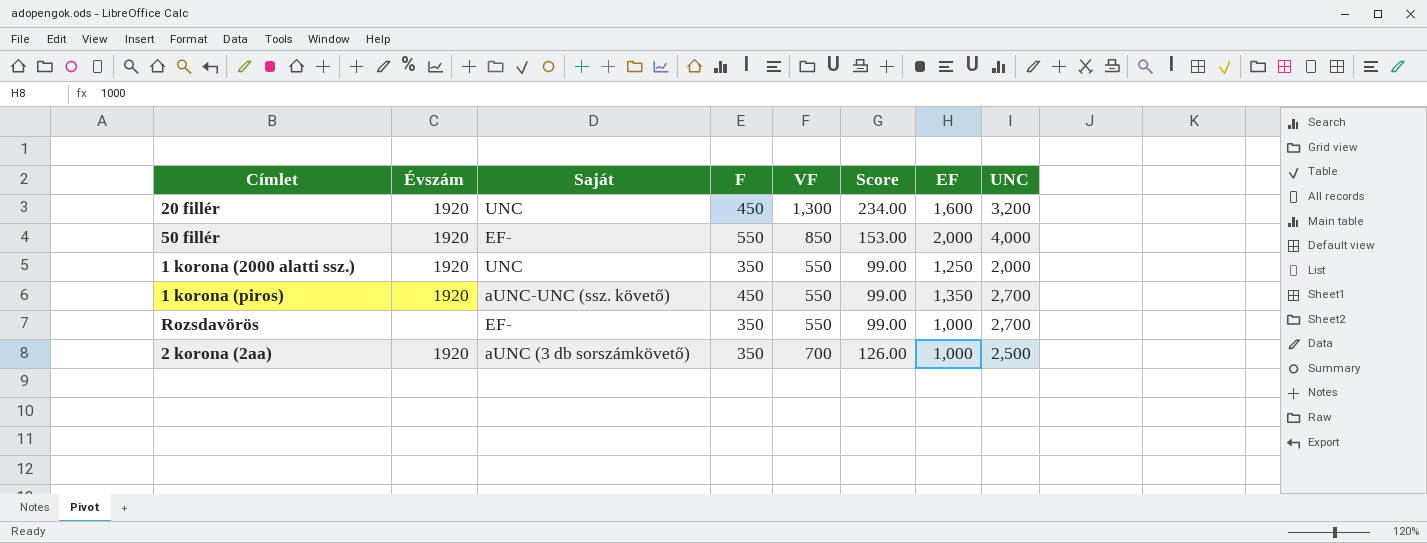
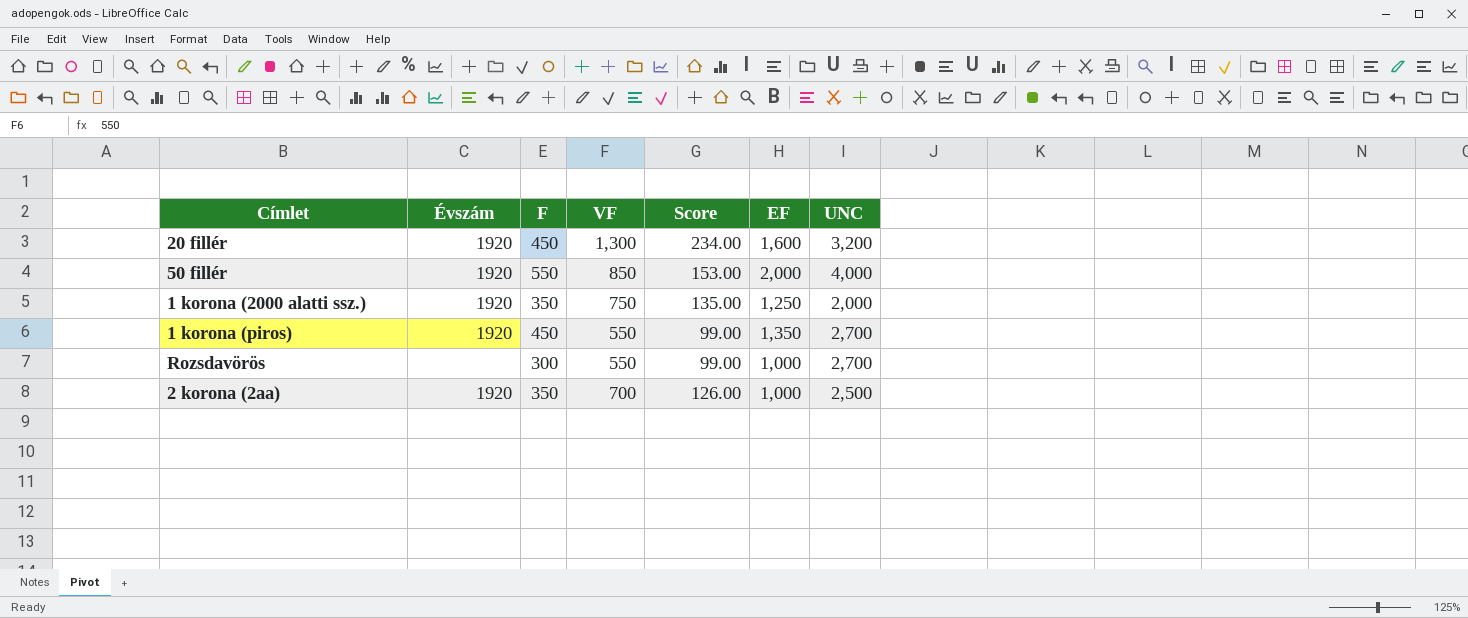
column Saját | position: 3 -> none
1 korona (2000 alatti ssz.) | VF: 550 -> 750
1 korona (2000 alatti ssz.) | Score: 99.00 -> 135.00
Rozsdavörös | F: 350 -> 300

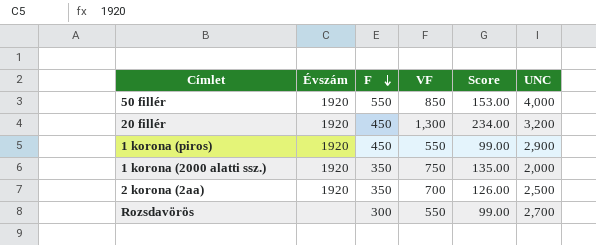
row order: none -> F descending
column EF | position: 6 -> none
1 korona (piros) | UNC: 2,700 -> 2,900

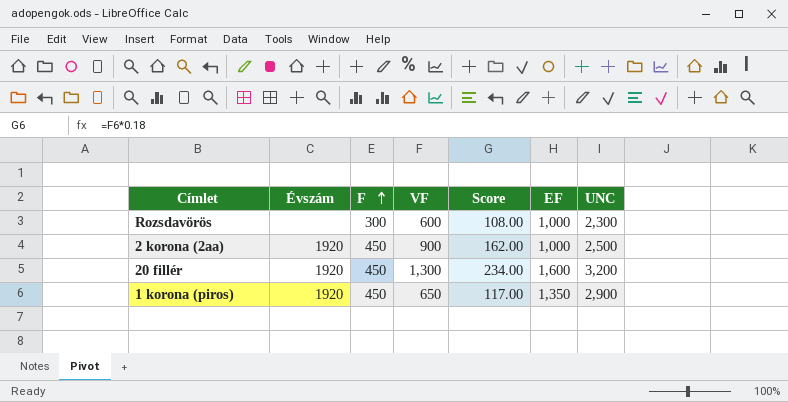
row order: F descending -> F ascending
column EF | position: none -> 6
row 50 fillér: 1920 | 550 | 850 | 153.00 | 4,000 -> none
row 1 korona (2000 alatti ssz.): 1920 | 350 | 750 | 135.00 | 2,000 -> none
Rozsdavörös | VF: 550 -> 600
Rozsdavörös | Score: 99.00 -> 108.00
Rozsdavörös | UNC: 2,700 -> 2,300
2 korona (2aa) | F: 350 -> 450
2 korona (2aa) | VF: 700 -> 900
2 korona (2aa) | Score: 126.00 -> 162.00
1 korona (piros) | VF: 550 -> 650
1 korona (piros) | Score: 99.00 -> 117.00

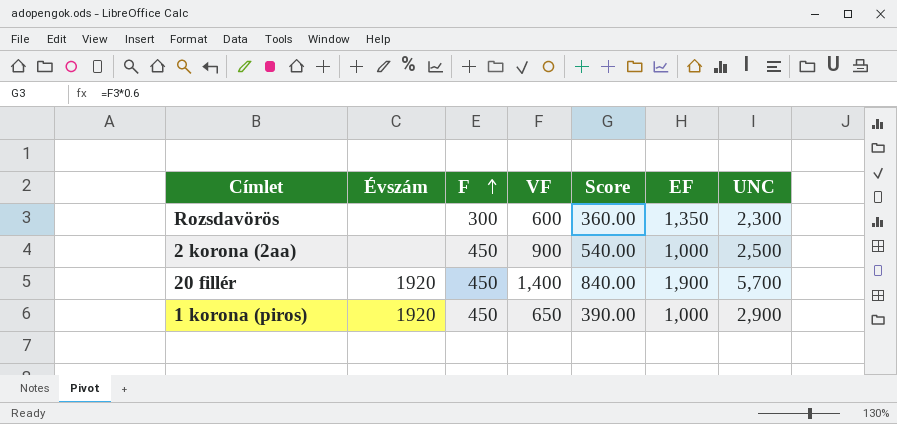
column Score | formula: [VF] * 0.18 -> [VF] * 0.6
Rozsdavörös | EF: 1,000 -> 1,350
2 korona (2aa) | Évszám: 1920 -> none
20 fillér | VF: 1,300 -> 1,400
20 fillér | EF: 1,600 -> 1,900
20 fillér | UNC: 3,200 -> 5,700
1 korona (piros) | EF: 1,350 -> 1,000

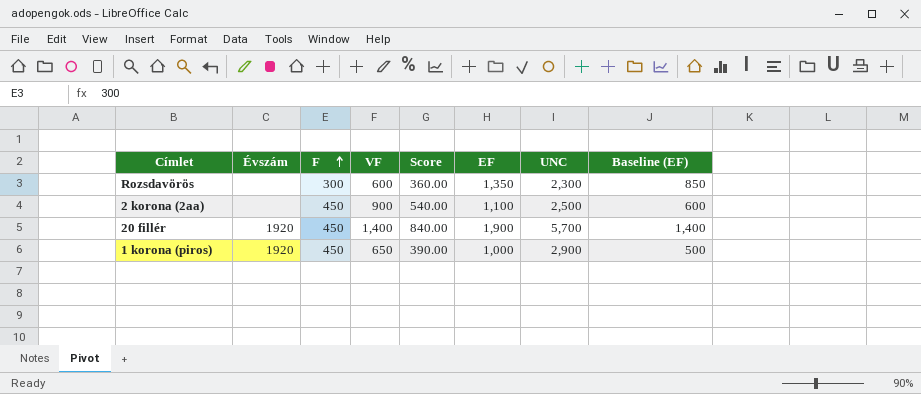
column Baseline (EF) | formula: none -> [EF] - 500
2 korona (2aa) | EF: 1,000 -> 1,100

